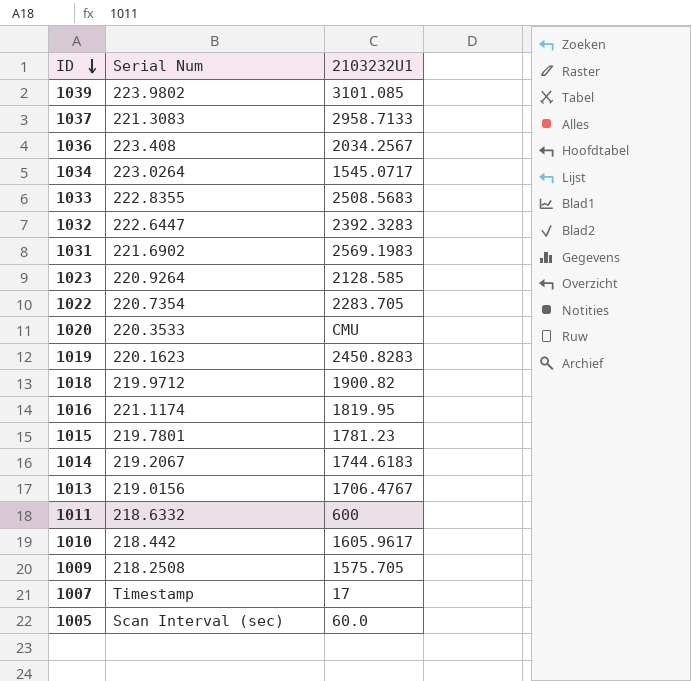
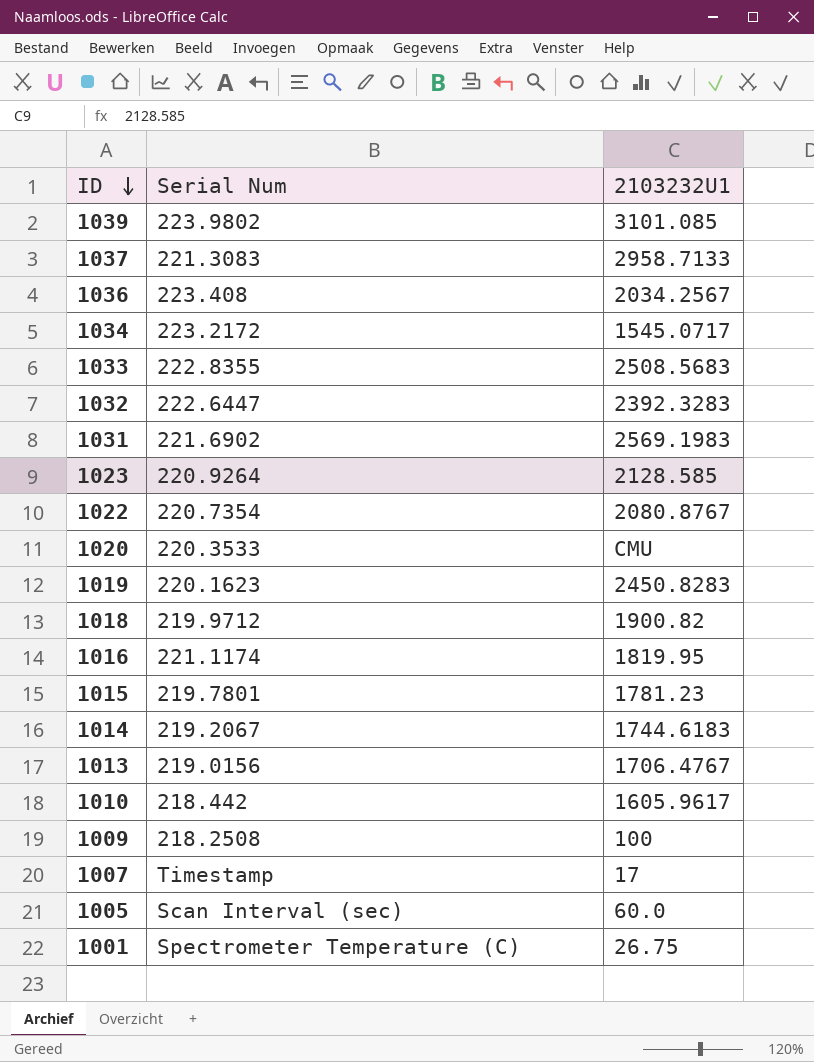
row 1011: 218.6332 | 600 -> none
1034 | Serial Num: 223.0264 -> 223.2172
1022 | 2103232U1: 2283.705 -> 2080.8767
1009 | 2103232U1: 1575.705 -> 100
row 1001: none -> Spectrometer Temperature (C) | 26.75

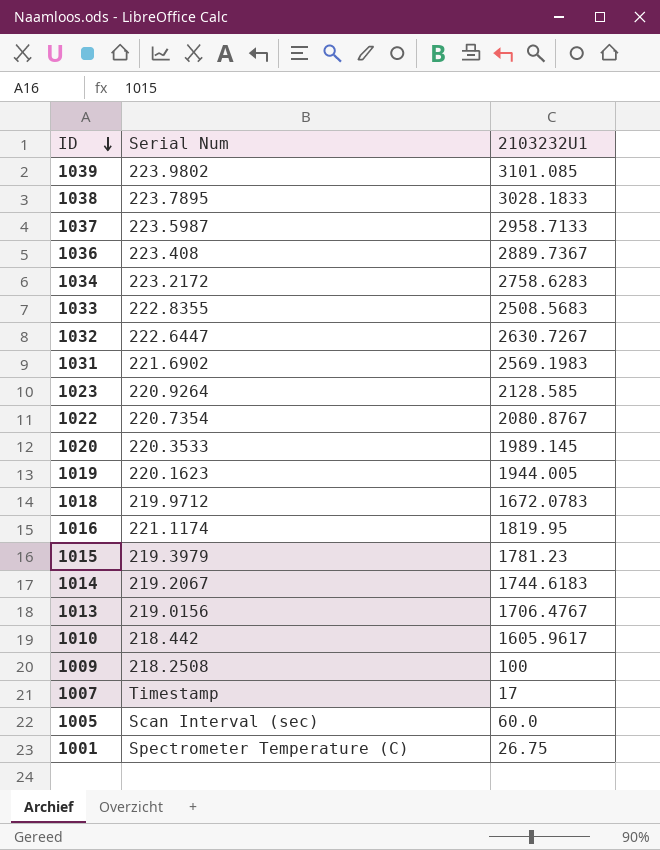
row 1038: none -> 223.7895 | 3028.1833
1037 | Serial Num: 221.3083 -> 223.5987
1036 | 2103232U1: 2034.2567 -> 2889.7367
1034 | 2103232U1: 1545.0717 -> 2758.6283
1032 | 2103232U1: 2392.3283 -> 2630.7267
1020 | 2103232U1: CMU -> 1989.145
1019 | 2103232U1: 2450.8283 -> 1944.005
1018 | 2103232U1: 1900.82 -> 1672.0783
1015 | Serial Num: 219.7801 -> 219.3979

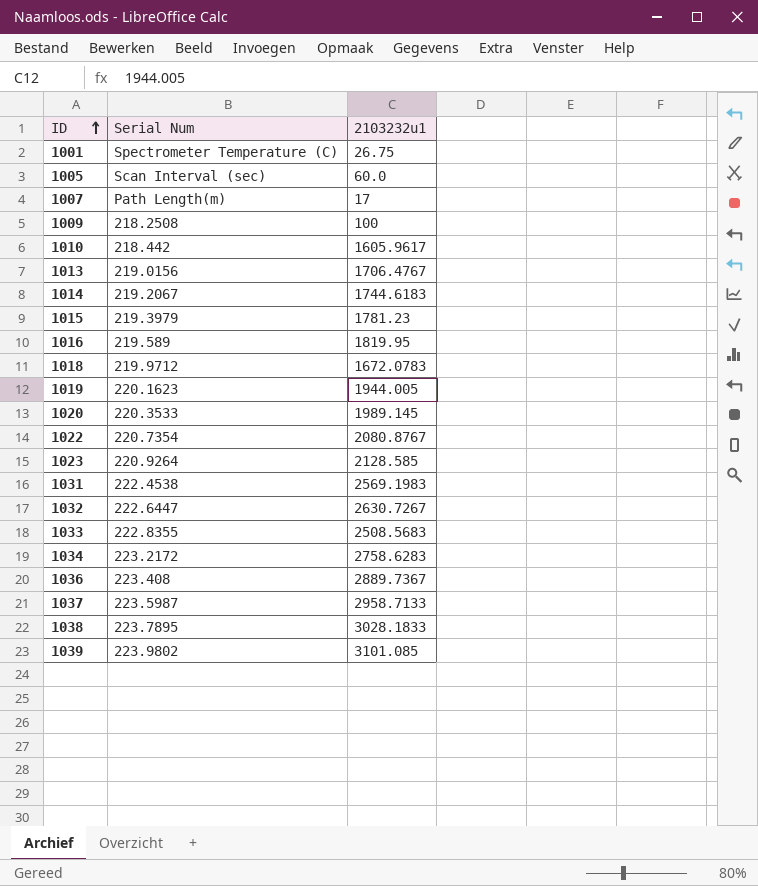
row order: ID descending -> ID ascending
column name: 2103232U1 -> 2103232u1
1007 | Serial Num: Timestamp -> Path Length(m)
1016 | Serial Num: 221.1174 -> 219.589
1031 | Serial Num: 221.6902 -> 222.4538

